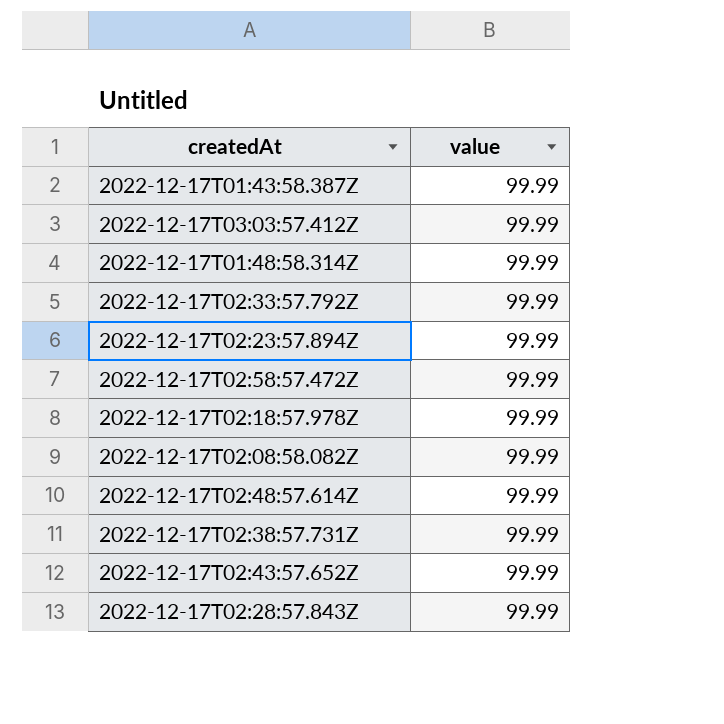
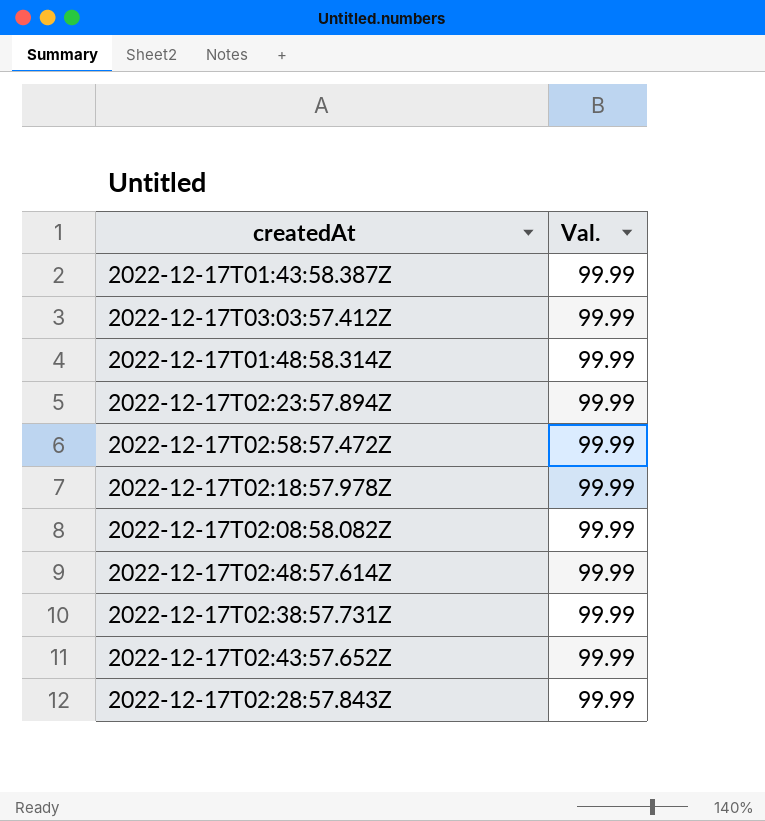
column name: value -> Val.
row 2022-12-17T02:33:57.792Z: 99.99 -> none

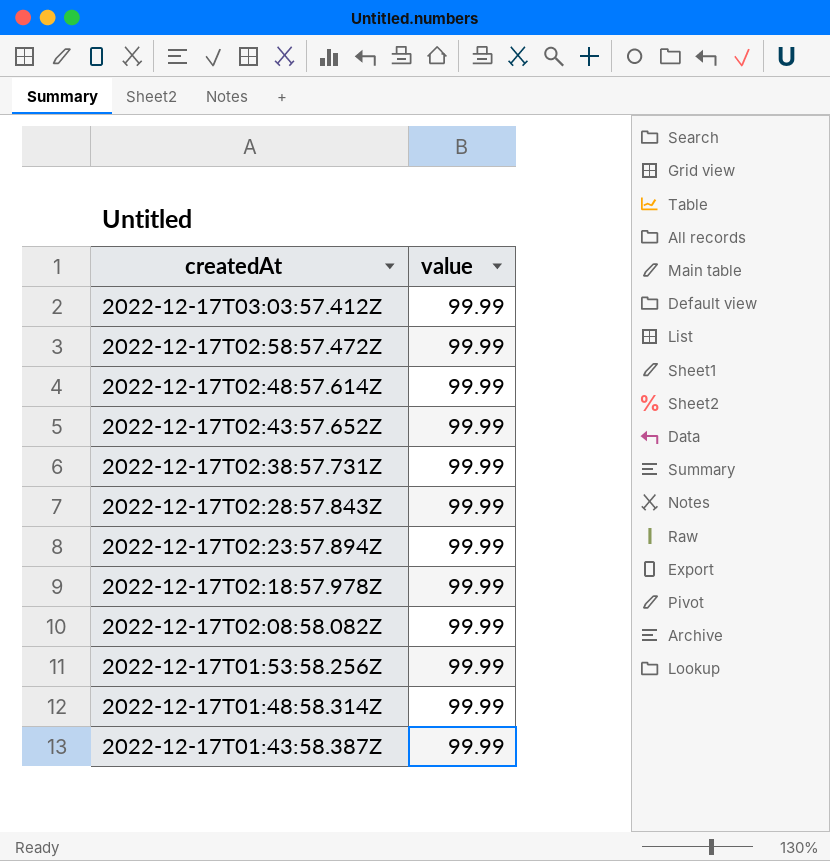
row order: none -> createdAt descending
column name: Val. -> value
row 2022-12-17T01:53:58.256Z: none -> 99.99

